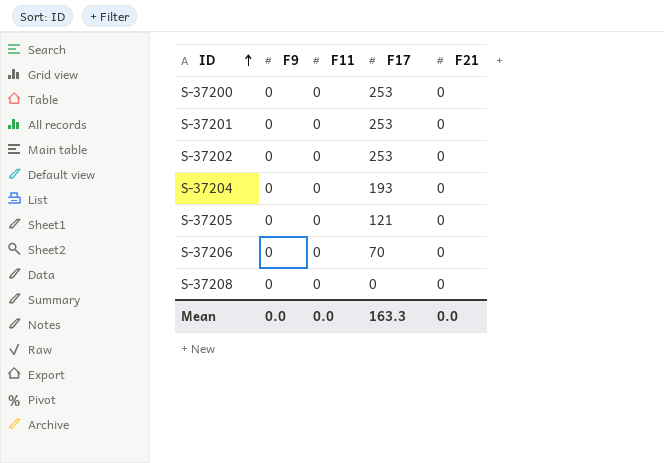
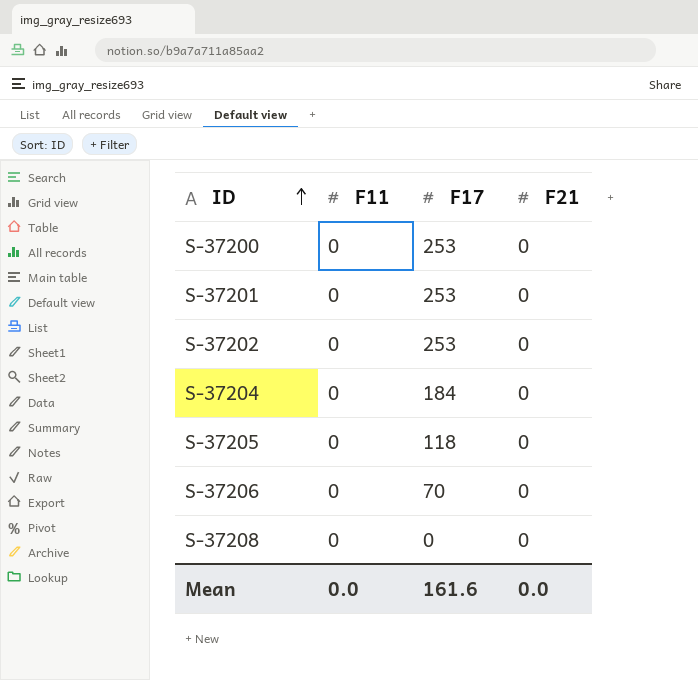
column F9 | position: 2 -> none
S-37204 | F17: 193 -> 184
S-37205 | F17: 121 -> 118
Mean | F17: 163.3 -> 161.6

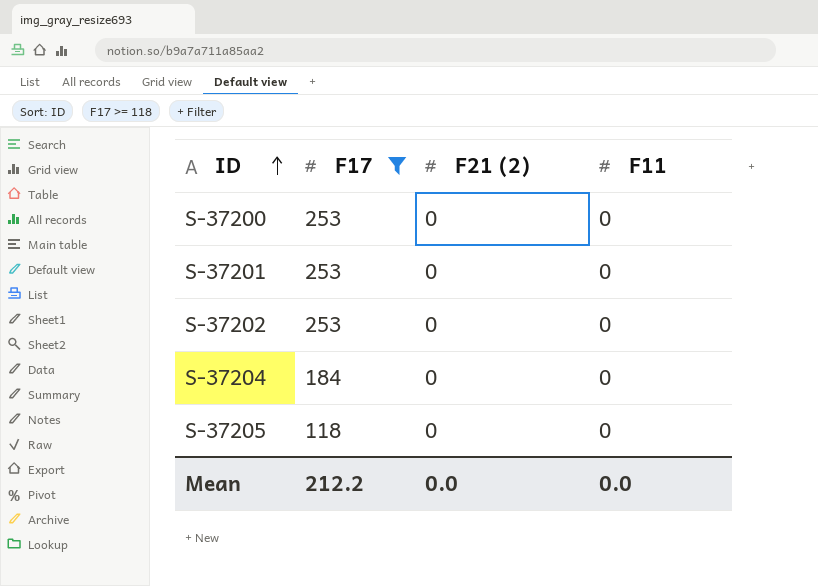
filter: none -> F17 >= 118
column name: F21 -> F21 (2)
column F11 | position: 2 -> 4
Mean | F17: 161.6 -> 212.2

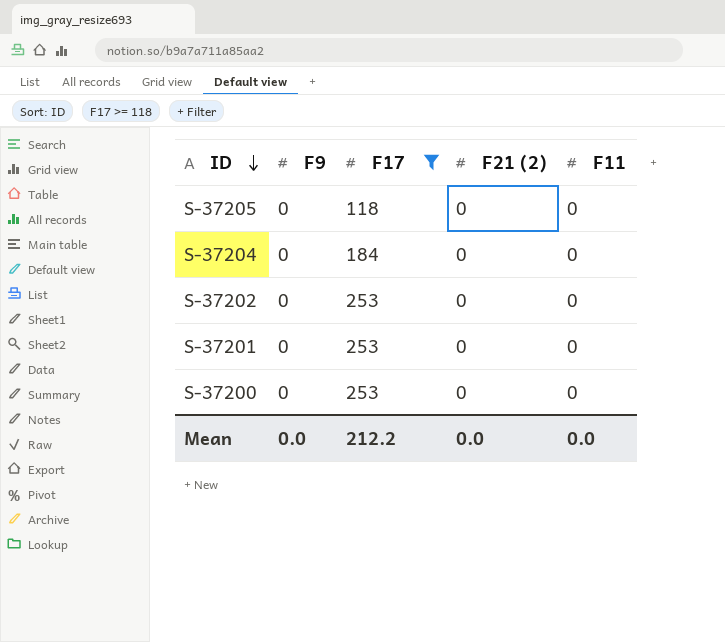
row order: ID ascending -> ID descending
column F9 | position: none -> 2

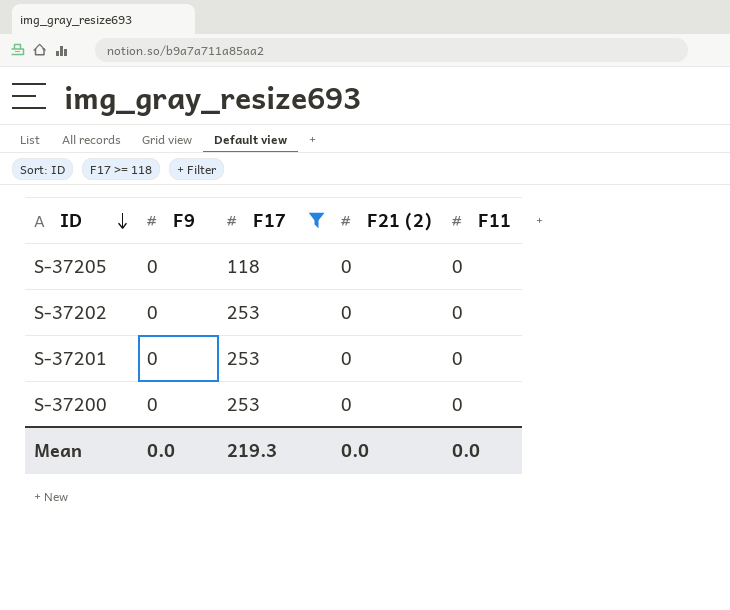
row S-37204: 0 | 184 | 0 | 0 -> none
Mean | F17: 212.2 -> 219.3

